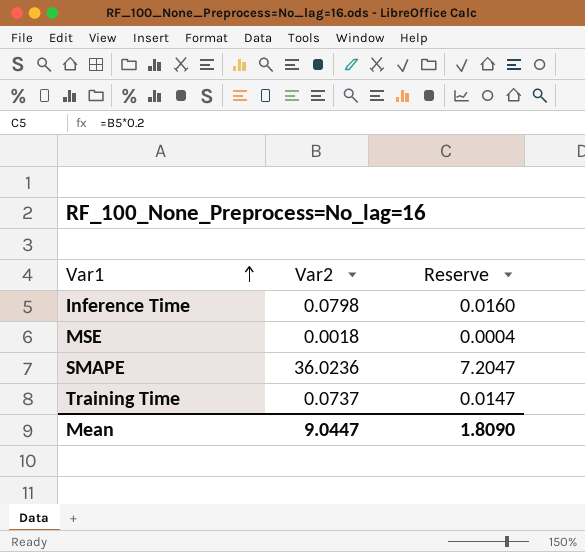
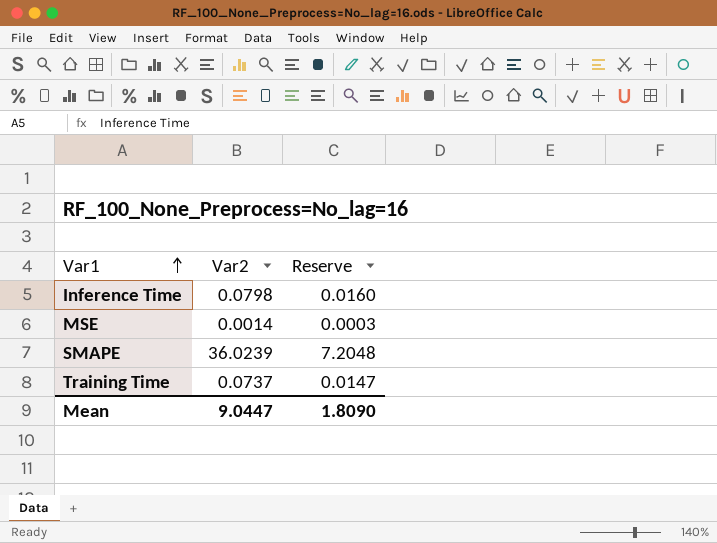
MSE | Var2: 0.0018 -> 0.0014
MSE | Reserve: 0.0004 -> 0.0003
SMAPE | Var2: 36.0236 -> 36.0239
SMAPE | Reserve: 7.2047 -> 7.2048

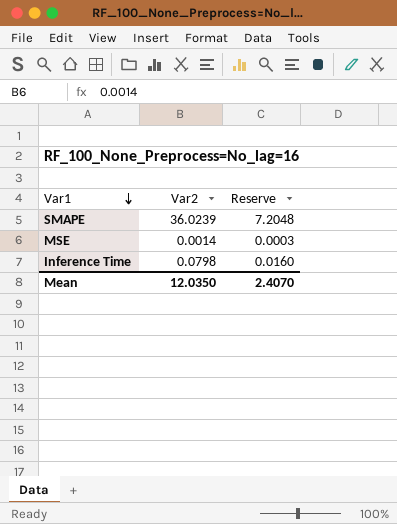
row order: Var1 ascending -> Var1 descending
row Training Time: 0.0737 | 0.0147 -> none
Mean | Var2: 9.0447 -> 12.0350
Mean | Reserve: 1.8090 -> 2.4070

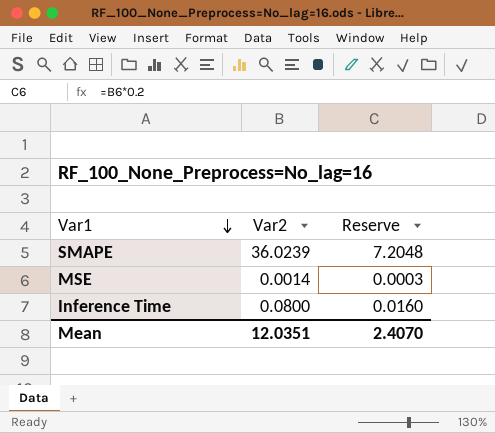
Inference Time | Var2: 0.0798 -> 0.0800
Mean | Var2: 12.0350 -> 12.0351

